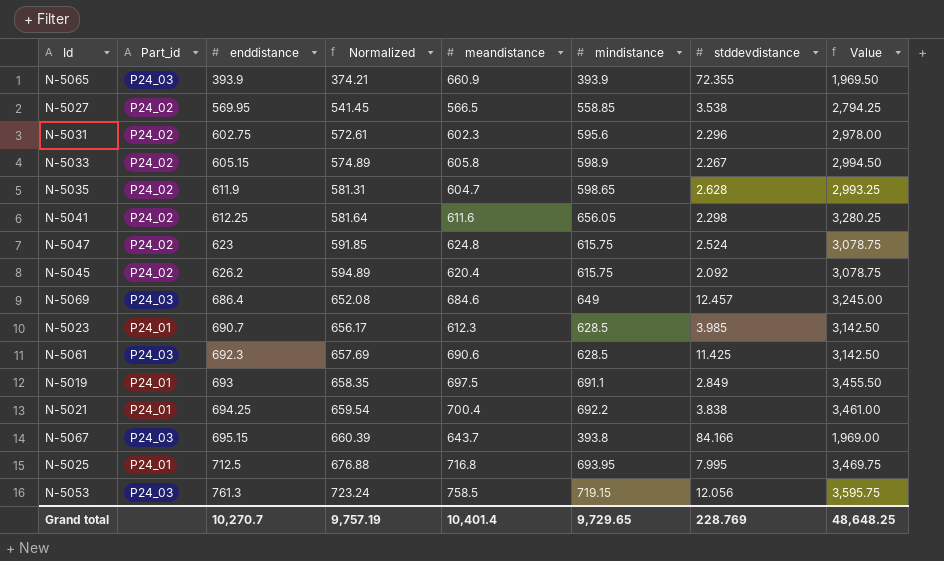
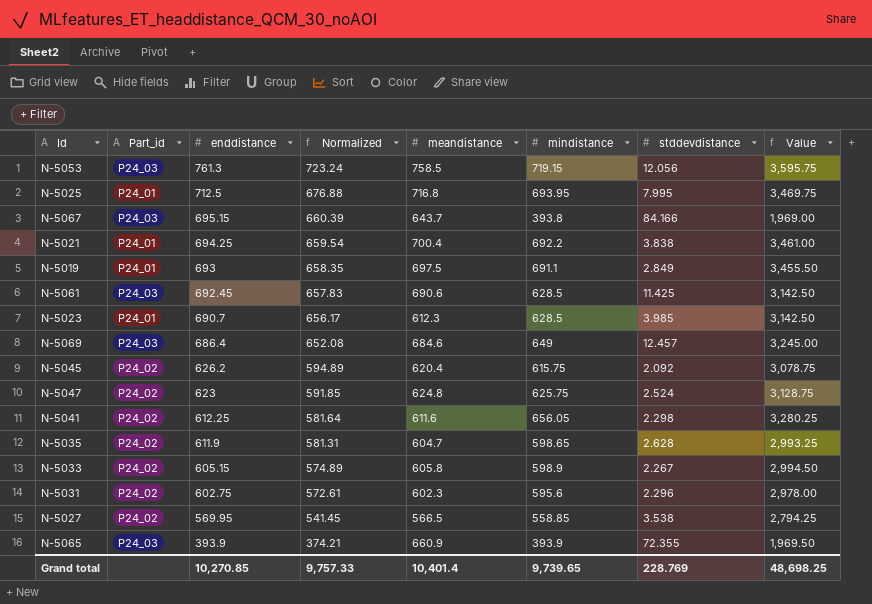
row order: enddistance ascending -> enddistance descending
N-5061 | enddistance: 692.3 -> 692.45
N-5061 | Normalized: 657.69 -> 657.83
N-5047 | mindistance: 615.75 -> 625.75
N-5047 | Value: 3,078.75 -> 3,128.75
Grand total | enddistance: 10,270.7 -> 10,270.85
Grand total | Normalized: 9,757.19 -> 9,757.33
Grand total | mindistance: 9,729.65 -> 9,739.65
Grand total | Value: 48,648.25 -> 48,698.25

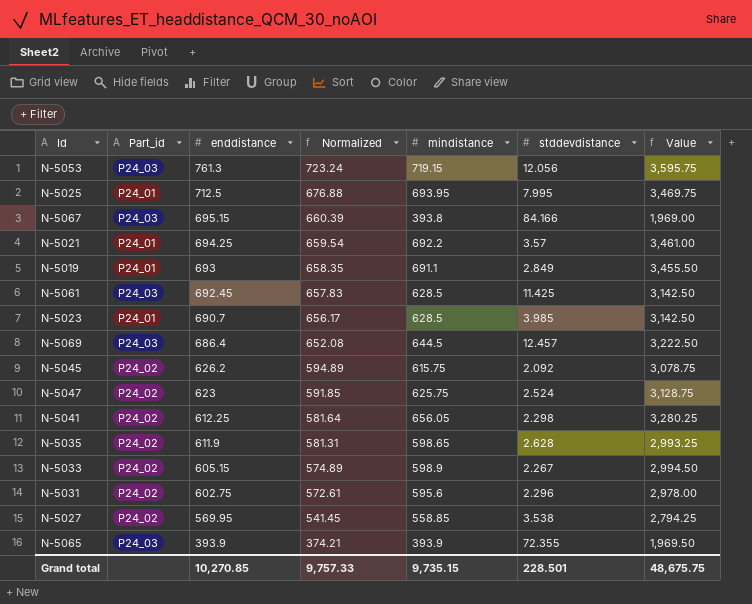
column meandistance | position: 5 -> none
N-5021 | stddevdistance: 3.838 -> 3.57
N-5069 | mindistance: 649 -> 644.5
N-5069 | Value: 3,245.00 -> 3,222.50
Grand total | mindistance: 9,739.65 -> 9,735.15
Grand total | stddevdistance: 228.769 -> 228.501
Grand total | Value: 48,698.25 -> 48,675.75

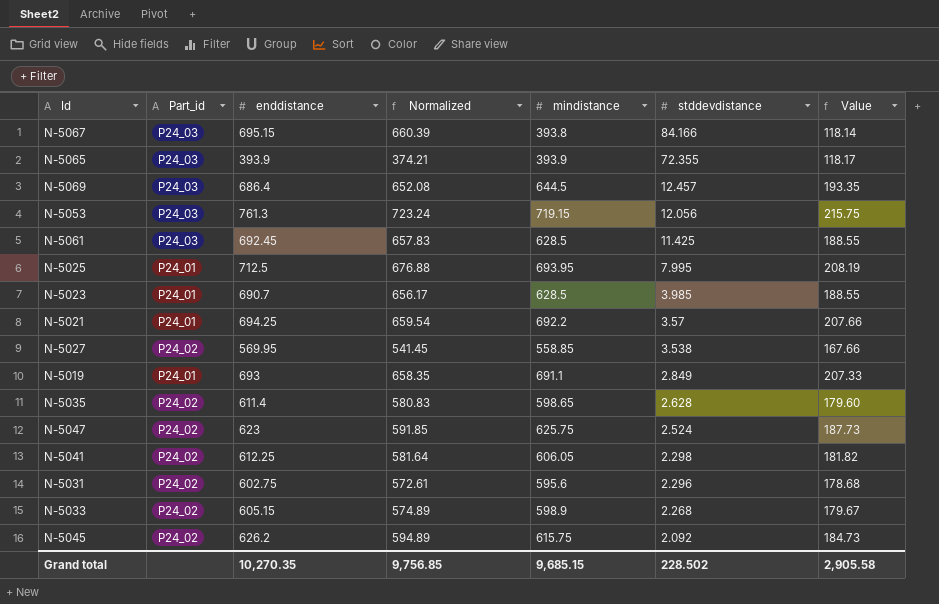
row order: enddistance descending -> stddevdistance descending
column Value | formula: [mindistance] * 5 -> [mindistance] * 0.3
N-5035 | enddistance: 611.9 -> 611.4
N-5035 | Normalized: 581.31 -> 580.83
N-5041 | mindistance: 656.05 -> 606.05
N-5033 | stddevdistance: 2.267 -> 2.268
Grand total | enddistance: 10,270.85 -> 10,270.35
Grand total | Normalized: 9,757.33 -> 9,756.85
Grand total | mindistance: 9,735.15 -> 9,685.15
Grand total | stddevdistance: 228.501 -> 228.502
Grand total | Value: 48,675.75 -> 2,905.58

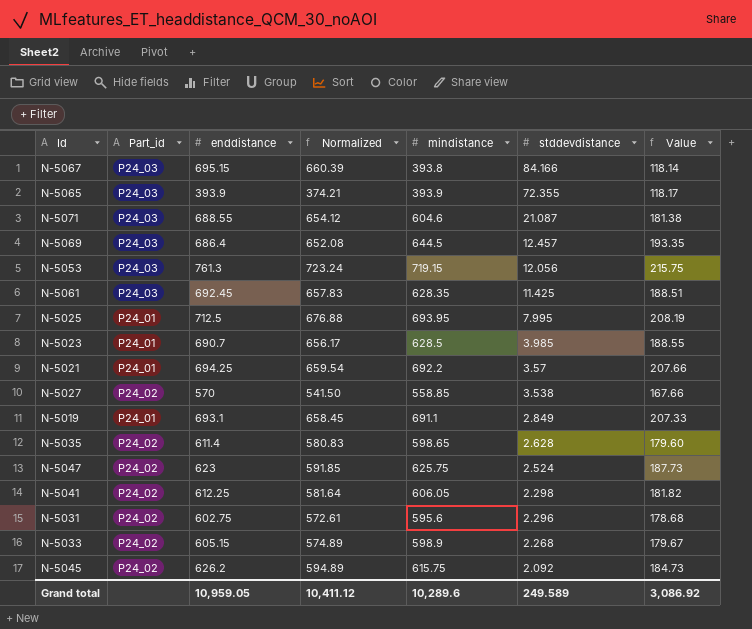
row N-5071: none -> P24_03 | 688.55 | 654.12 | 604.6 | 21.087 | 181.38
N-5061 | mindistance: 628.5 -> 628.35
N-5061 | Value: 188.55 -> 188.51
N-5027 | enddistance: 569.95 -> 570
N-5027 | Normalized: 541.45 -> 541.50
N-5019 | enddistance: 693 -> 693.1
N-5019 | Normalized: 658.35 -> 658.45
Grand total | enddistance: 10,270.35 -> 10,959.05
Grand total | Normalized: 9,756.85 -> 10,411.12
Grand total | mindistance: 9,685.15 -> 10,289.6
Grand total | stddevdistance: 228.502 -> 249.589
Grand total | Value: 2,905.58 -> 3,086.92

